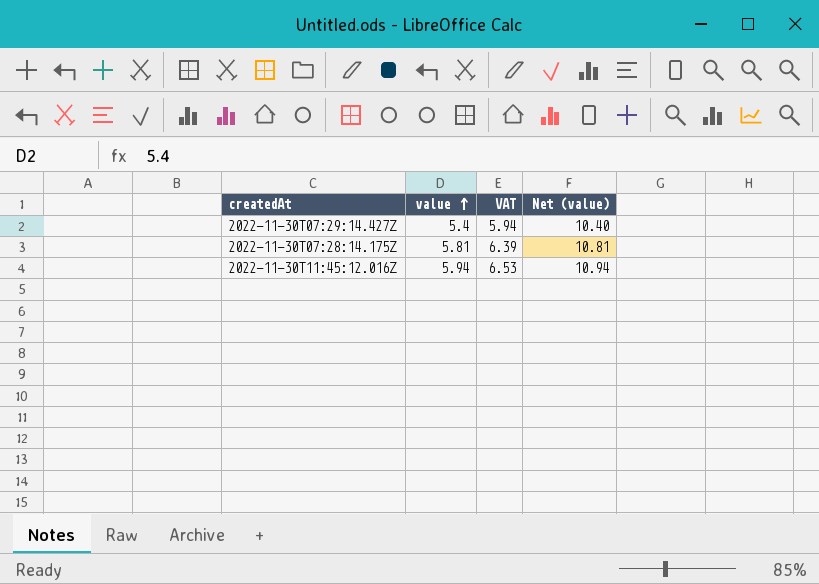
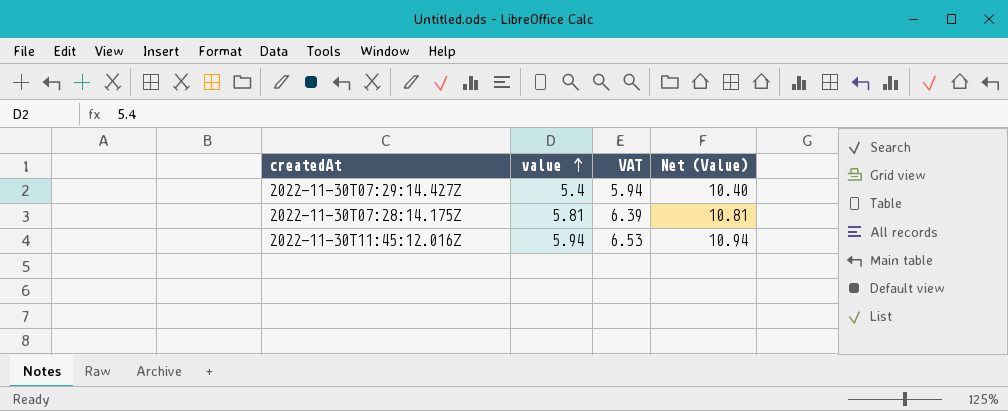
column name: Net (value) -> Net (Value)

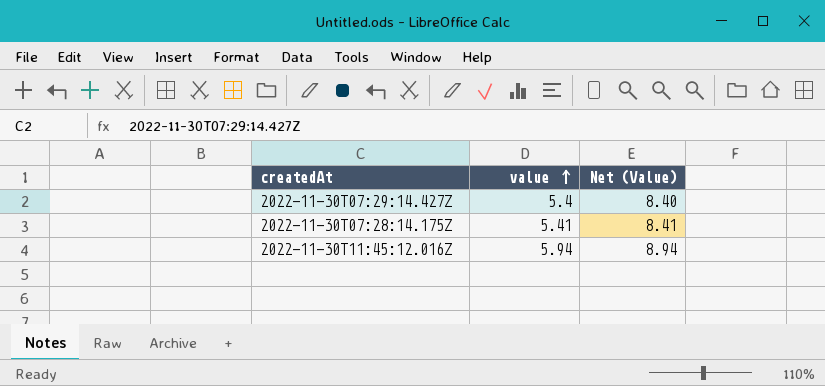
column VAT | formula: [value] * 1.1 -> none
column Net (Value) | formula: [value] + 5 -> [value] + 3
2022-11-30T07:28:14.175Z | value: 5.81 -> 5.41

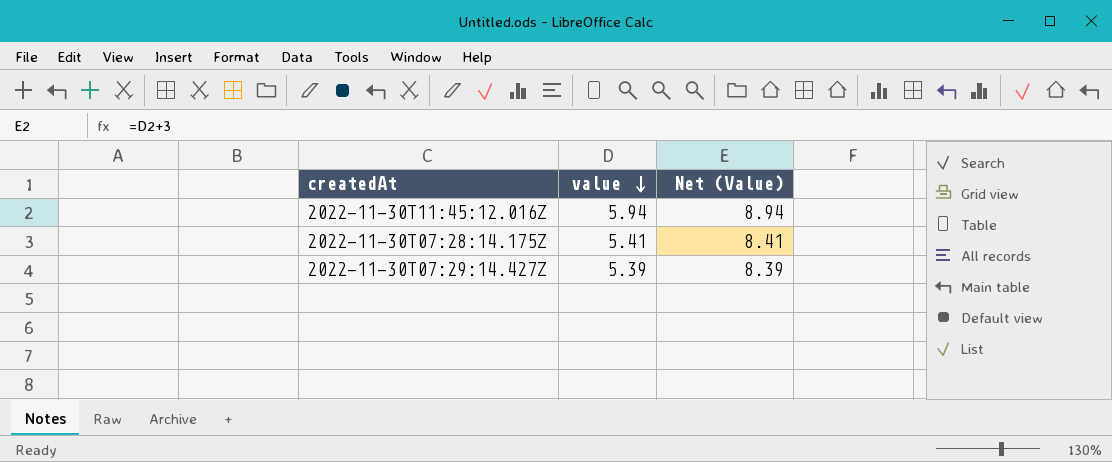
row order: value ascending -> value descending
2022-11-30T07:29:14.427Z | value: 5.4 -> 5.39
2022-11-30T07:29:14.427Z | Net (Value): 8.40 -> 8.39

